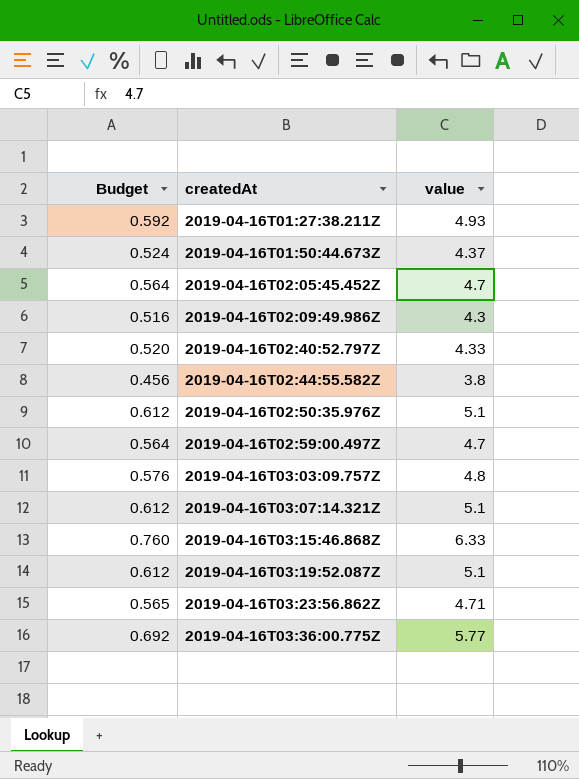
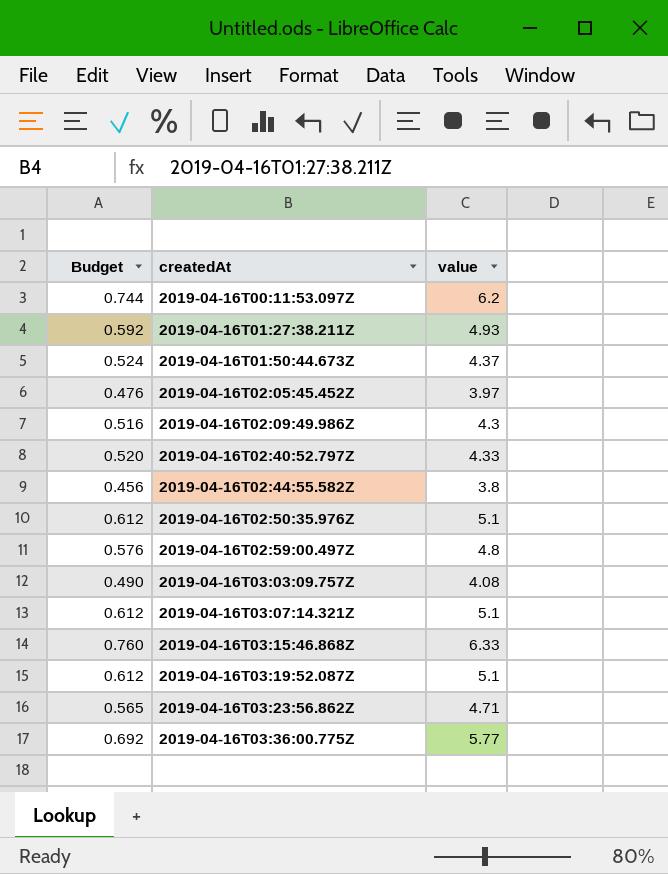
row 2019-04-16T00:11:53.097Z: none -> 0.744 | 6.2
2019-04-16T02:05:45.452Z | Budget: 0.564 -> 0.476
2019-04-16T02:05:45.452Z | value: 4.7 -> 3.97
2019-04-16T02:59:00.497Z | Budget: 0.564 -> 0.576
2019-04-16T02:59:00.497Z | value: 4.7 -> 4.8
2019-04-16T03:03:09.757Z | Budget: 0.576 -> 0.490
2019-04-16T03:03:09.757Z | value: 4.8 -> 4.08

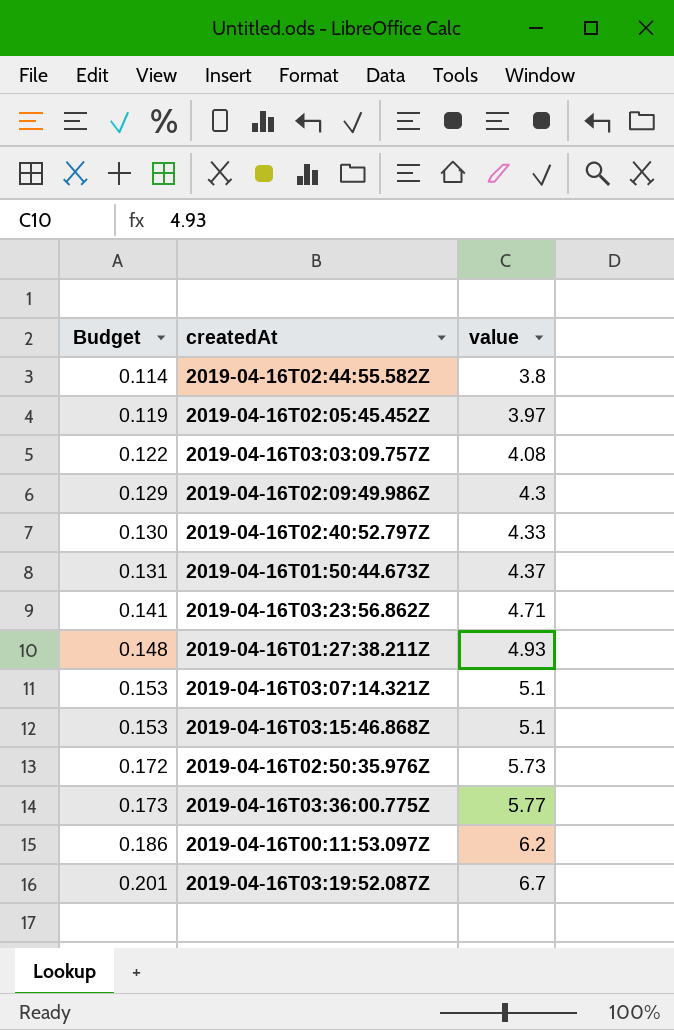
row order: createdAt ascending -> Budget ascending
column Budget | formula: [value] * 0.12 -> [value] * 0.03
row 2019-04-16T02:59:00.497Z: 0.576 | 4.8 -> none
2019-04-16T03:15:46.868Z | value: 6.33 -> 5.1
2019-04-16T02:50:35.976Z | value: 5.1 -> 5.73
2019-04-16T03:19:52.087Z | value: 5.1 -> 6.7

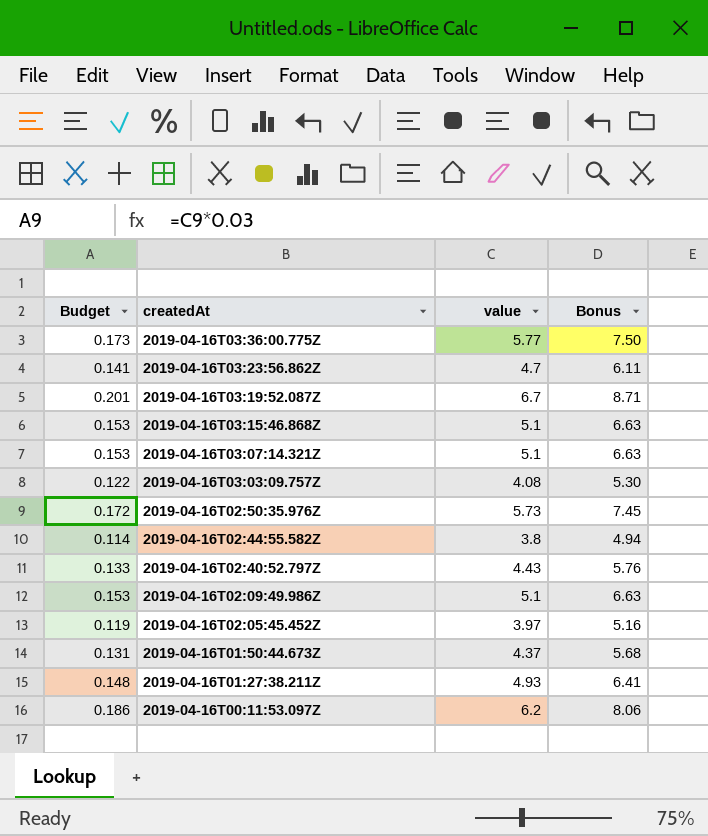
row order: Budget ascending -> createdAt descending
column Bonus | formula: none -> [value] * 1.3
2019-04-16T03:23:56.862Z | value: 4.71 -> 4.7
2019-04-16T02:40:52.797Z | Budget: 0.130 -> 0.133
2019-04-16T02:40:52.797Z | value: 4.33 -> 4.43
2019-04-16T02:09:49.986Z | Budget: 0.129 -> 0.153
2019-04-16T02:09:49.986Z | value: 4.3 -> 5.1

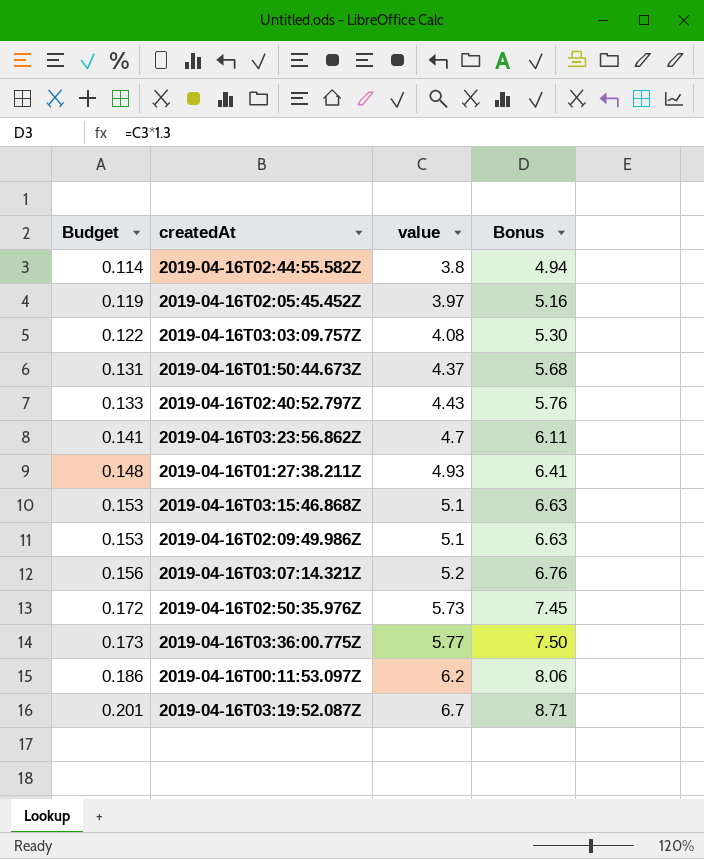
row order: createdAt descending -> Budget ascending
2019-04-16T03:07:14.321Z | Budget: 0.153 -> 0.156
2019-04-16T03:07:14.321Z | value: 5.1 -> 5.2
2019-04-16T03:07:14.321Z | Bonus: 6.63 -> 6.76

